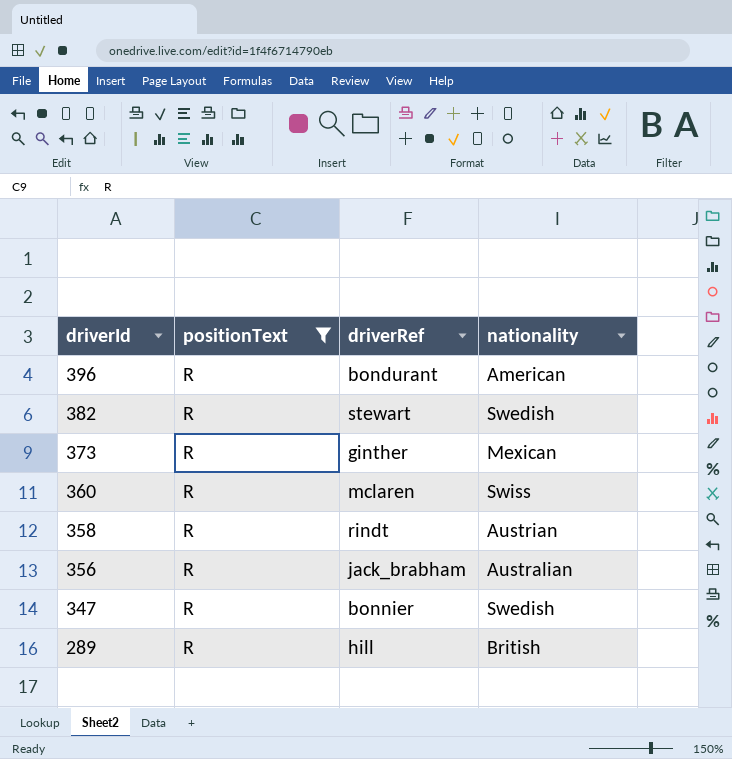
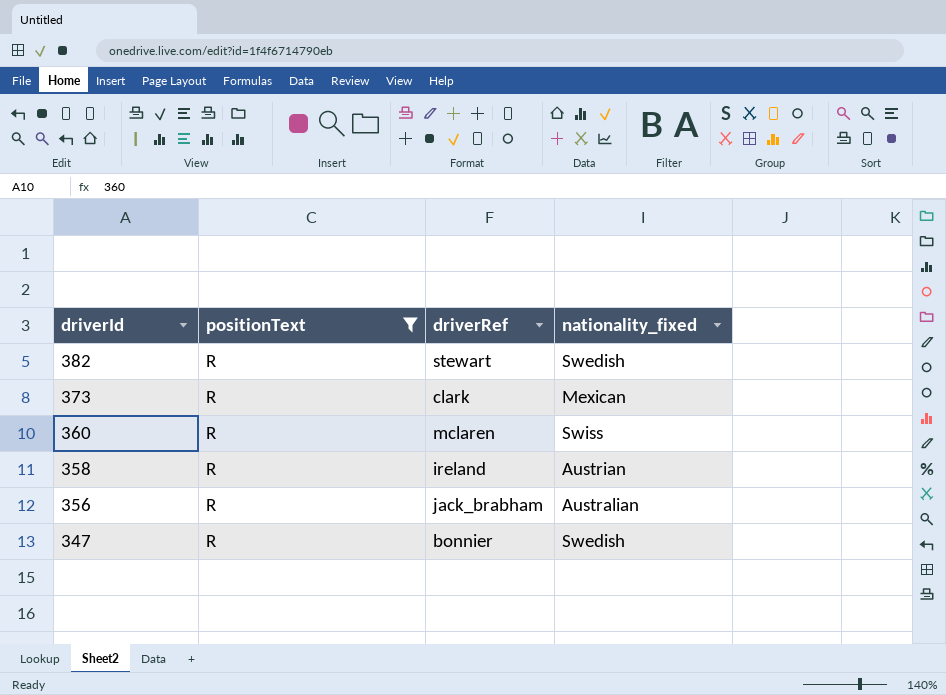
column name: nationality -> nationality_fixed
row 396: R | bondurant | American -> none
row 289: R | hill | British -> none
373 | driverRef: ginther -> clark
358 | driverRef: rindt -> ireland

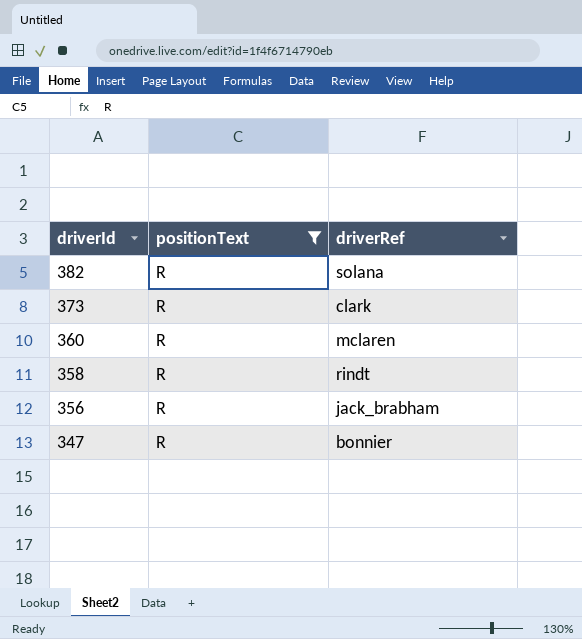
column nationality_fixed | position: 4 -> none
382 | driverRef: stewart -> solana
358 | driverRef: ireland -> rindt

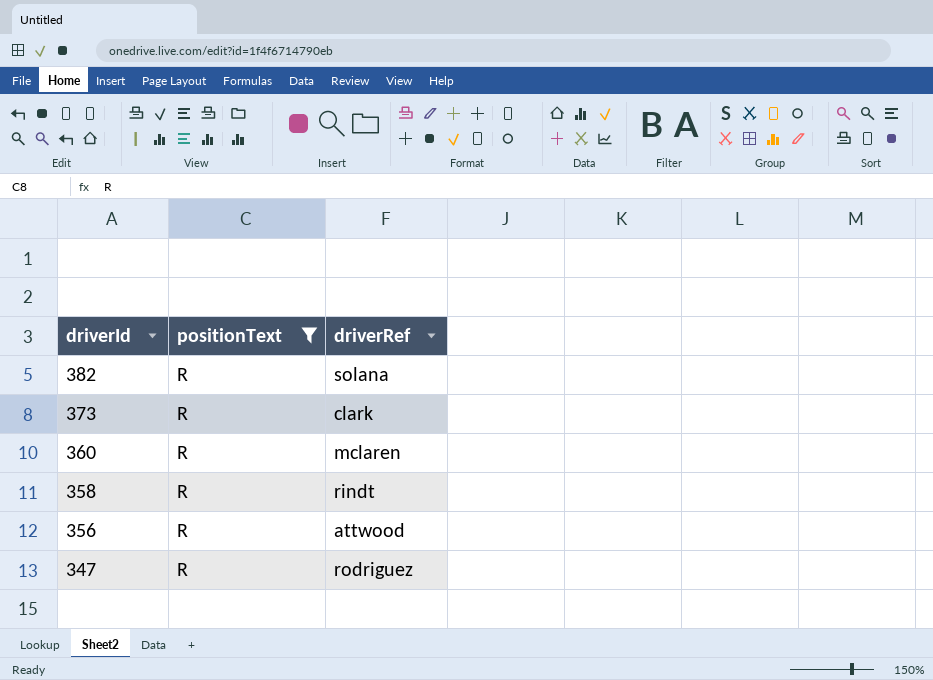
356 | driverRef: jack_brabham -> attwood
347 | driverRef: bonnier -> rodriguez

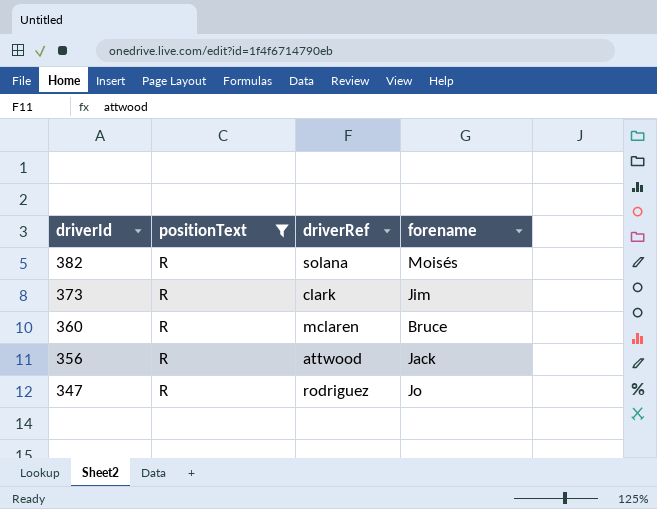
column forename | position: none -> 4
row 358: R | rindt -> none

